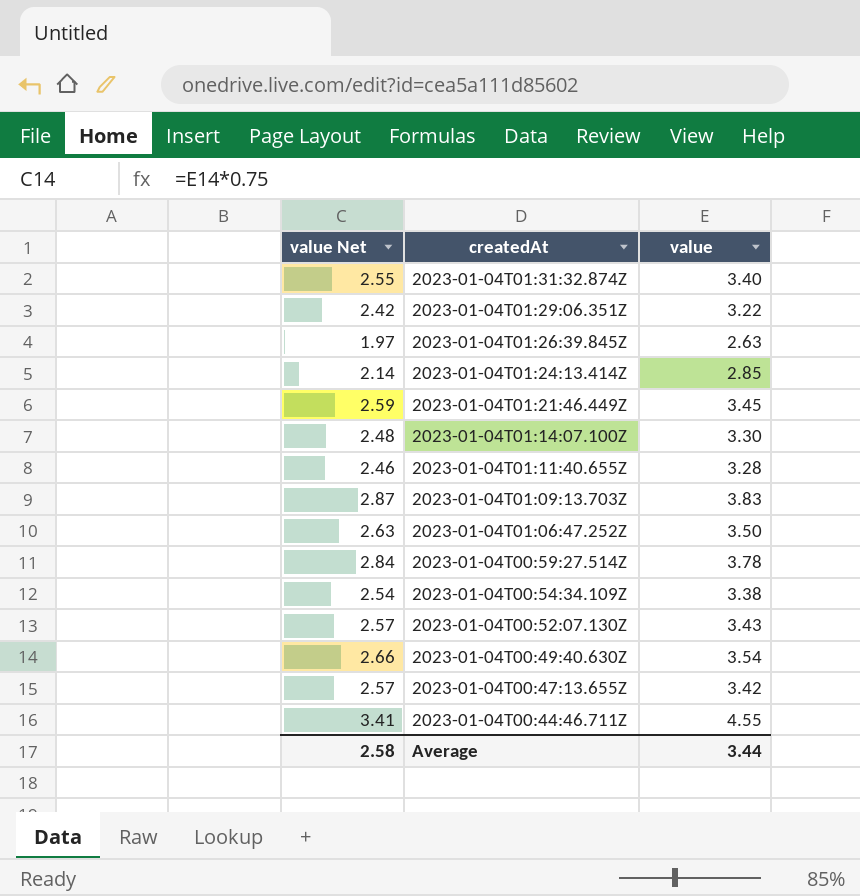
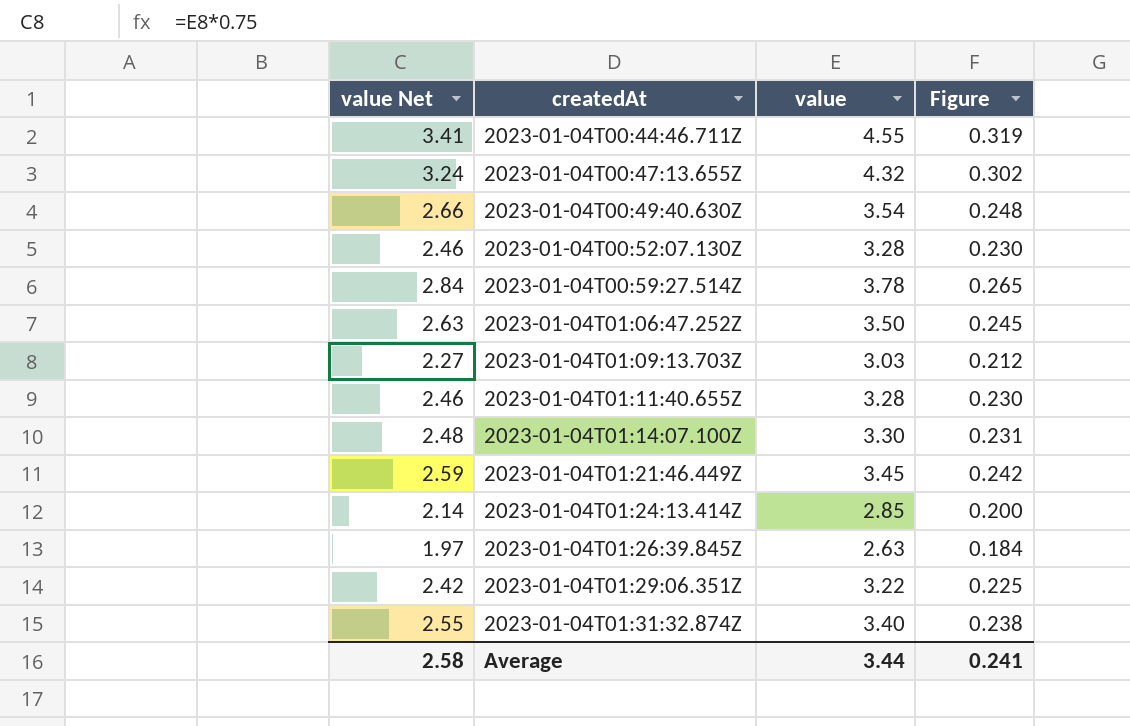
row order: createdAt descending -> createdAt ascending
column Figure | formula: none -> [value] * 0.07
row 2023-01-04T00:54:34.109Z: 2.54 | 3.38 -> none
2023-01-04T00:47:13.655Z | value Net: 2.57 -> 3.24
2023-01-04T00:47:13.655Z | value: 3.42 -> 4.32
2023-01-04T00:52:07.130Z | value Net: 2.57 -> 2.46
2023-01-04T00:52:07.130Z | value: 3.43 -> 3.28
2023-01-04T01:09:13.703Z | value Net: 2.87 -> 2.27
2023-01-04T01:09:13.703Z | value: 3.83 -> 3.03

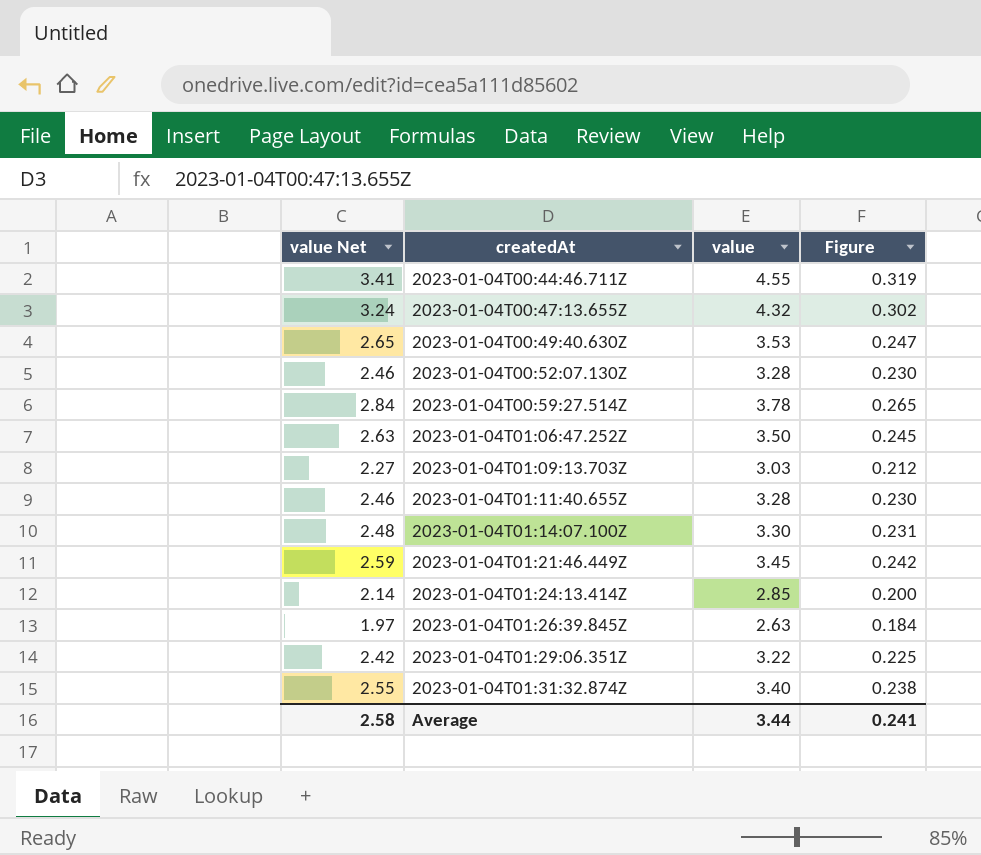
2023-01-04T00:49:40.630Z | value Net: 2.66 -> 2.65
2023-01-04T00:49:40.630Z | value: 3.54 -> 3.53
2023-01-04T00:49:40.630Z | Figure: 0.248 -> 0.247

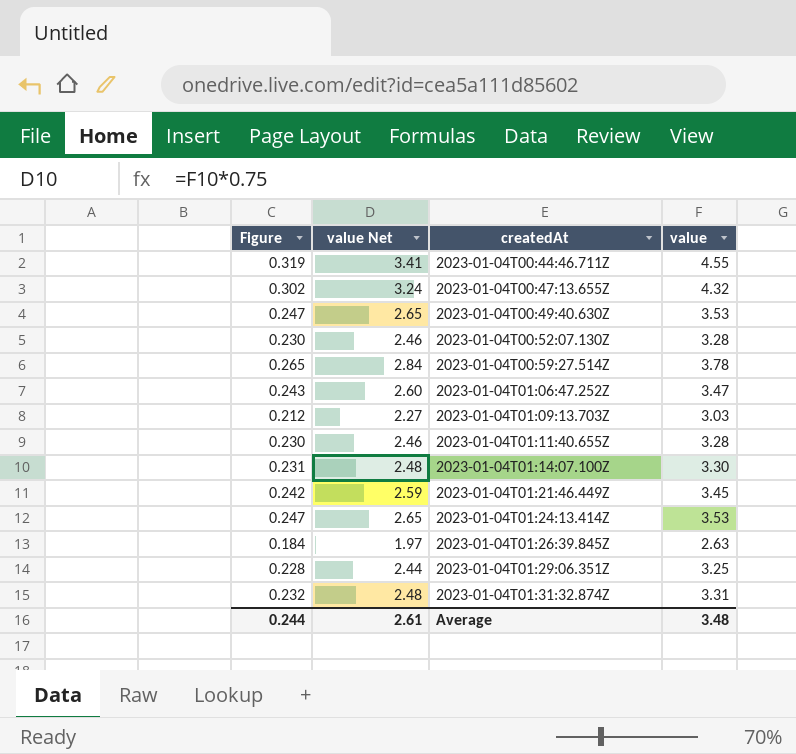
column Figure | position: 4 -> 1
2023-01-04T01:06:47.252Z | Figure: 0.245 -> 0.243
2023-01-04T01:06:47.252Z | value Net: 2.63 -> 2.60
2023-01-04T01:06:47.252Z | value: 3.50 -> 3.47
2023-01-04T01:24:13.414Z | Figure: 0.200 -> 0.247
2023-01-04T01:24:13.414Z | value Net: 2.14 -> 2.65
2023-01-04T01:24:13.414Z | value: 2.85 -> 3.53
2023-01-04T01:29:06.351Z | Figure: 0.225 -> 0.228
2023-01-04T01:29:06.351Z | value Net: 2.42 -> 2.44
2023-01-04T01:29:06.351Z | value: 3.22 -> 3.25
2023-01-04T01:31:32.874Z | Figure: 0.238 -> 0.232
2023-01-04T01:31:32.874Z | value Net: 2.55 -> 2.48
2023-01-04T01:31:32.874Z | value: 3.40 -> 3.31
Average | Figure: 0.241 -> 0.244
Average | value Net: 2.58 -> 2.61
Average | value: 3.44 -> 3.48

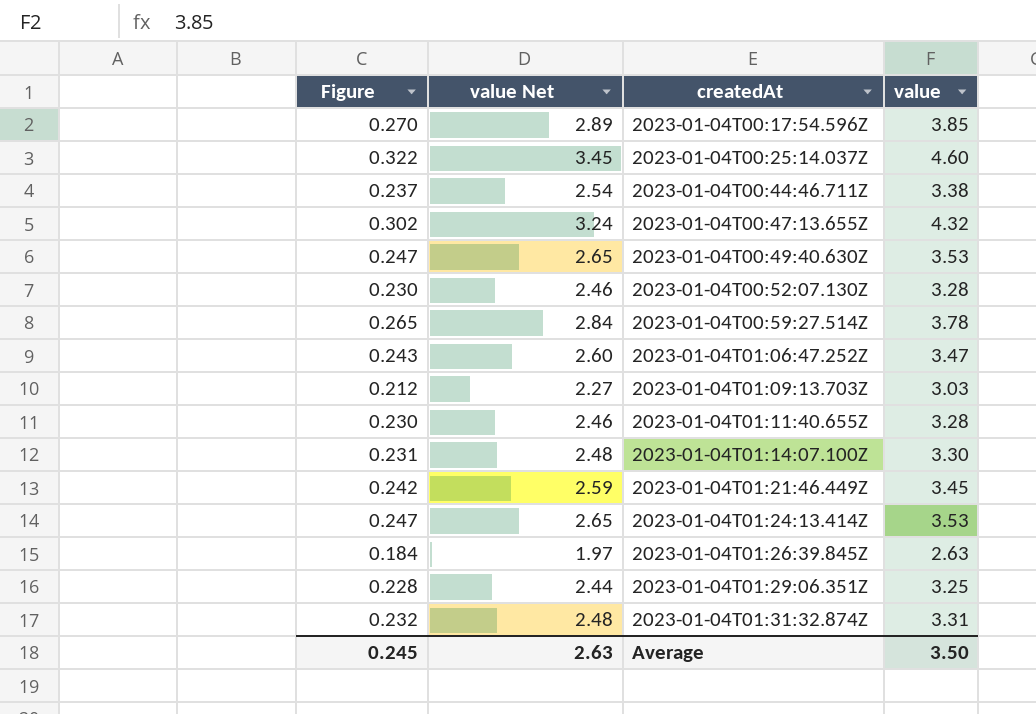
row 2023-01-04T00:17:54.596Z: none -> 0.270 | 2.89 | 3.85
row 2023-01-04T00:25:14.037Z: none -> 0.322 | 3.45 | 4.60
2023-01-04T00:44:46.711Z | Figure: 0.319 -> 0.237
2023-01-04T00:44:46.711Z | value Net: 3.41 -> 2.54
2023-01-04T00:44:46.711Z | value: 4.55 -> 3.38
Average | Figure: 0.244 -> 0.245
Average | value Net: 2.61 -> 2.63
Average | value: 3.48 -> 3.50

